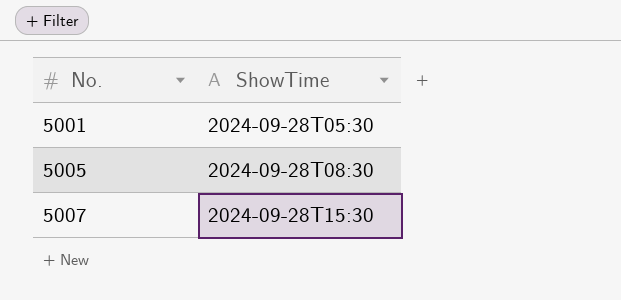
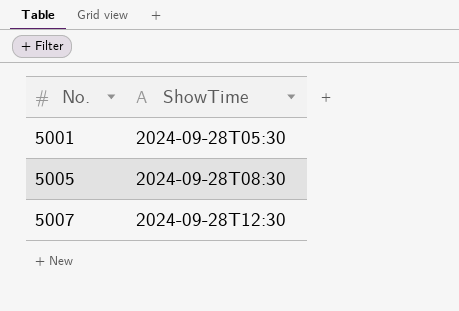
5007 | ShowTime: 2024-09-28T15:30 -> 2024-09-28T12:30

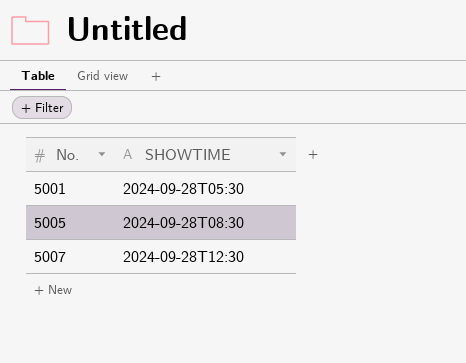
column name: ShowTime -> SHOWTIME

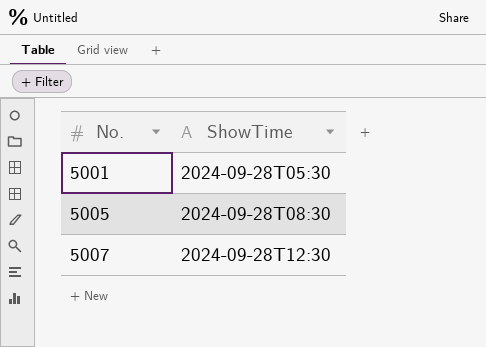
column name: SHOWTIME -> ShowTime

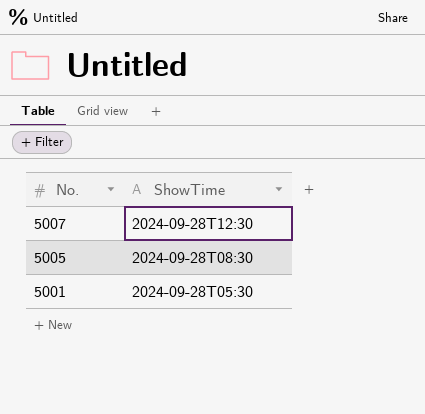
row order: No. ascending -> No. descending

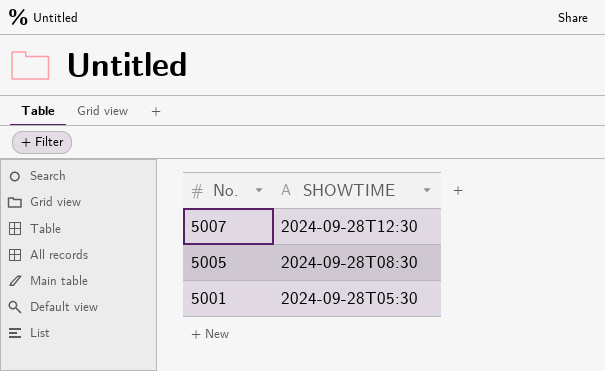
column name: ShowTime -> SHOWTIME

